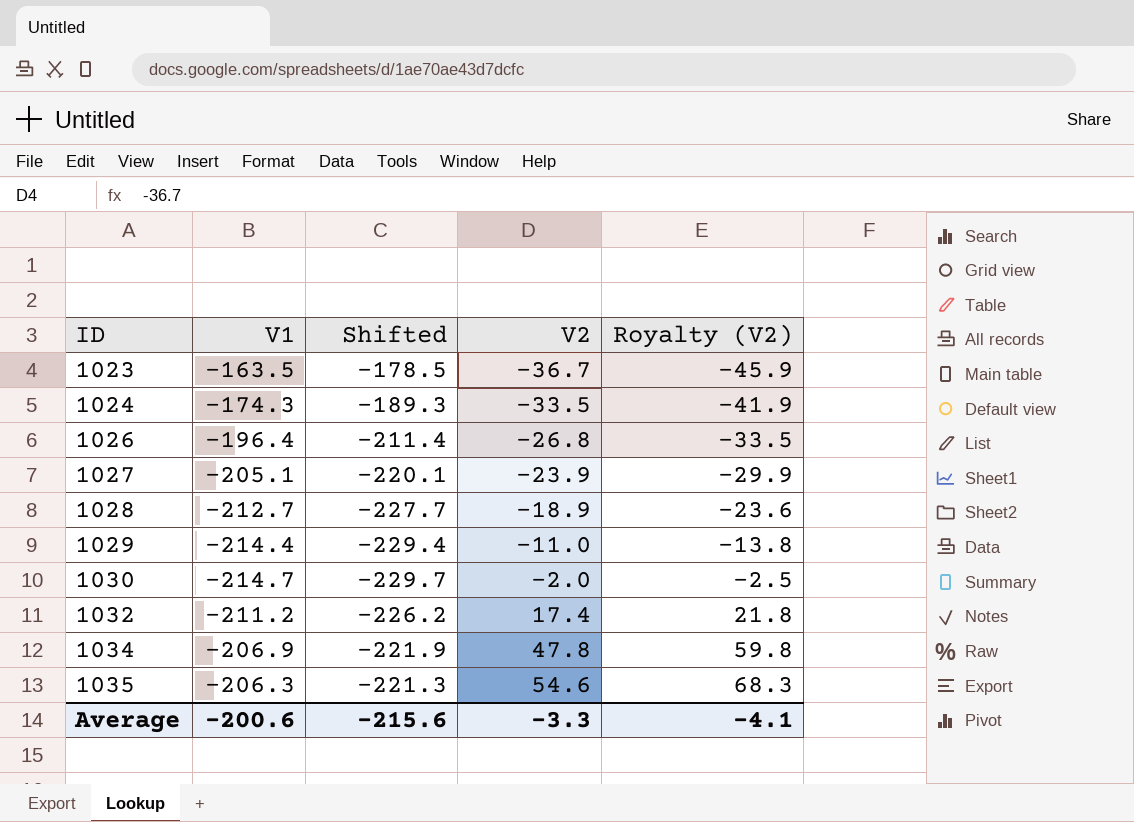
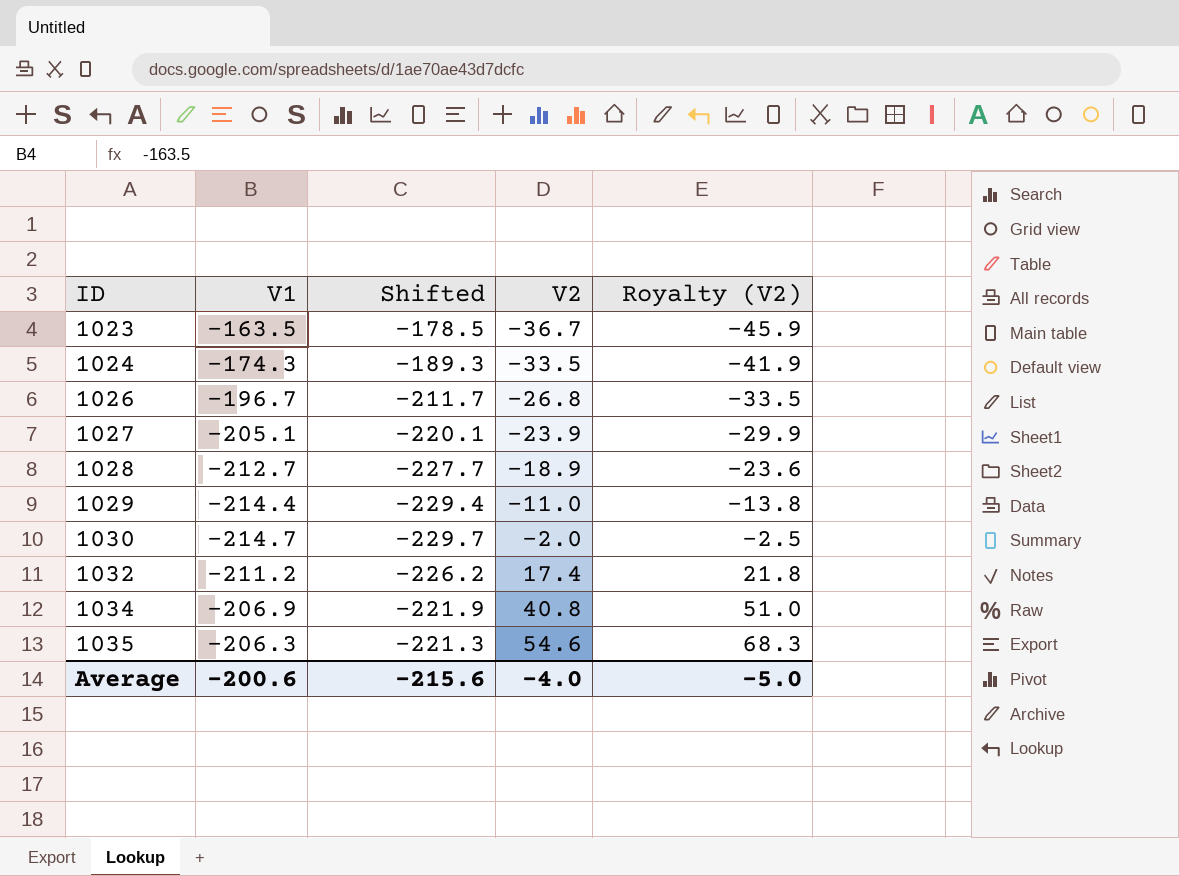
1026 | V1: -196.4 -> -196.7
1026 | Shifted: -211.4 -> -211.7
1034 | V2: 47.8 -> 40.8
1034 | Royalty (V2): 59.8 -> 51.0
Average | V2: -3.3 -> -4.0
Average | Royalty (V2): -4.1 -> -5.0

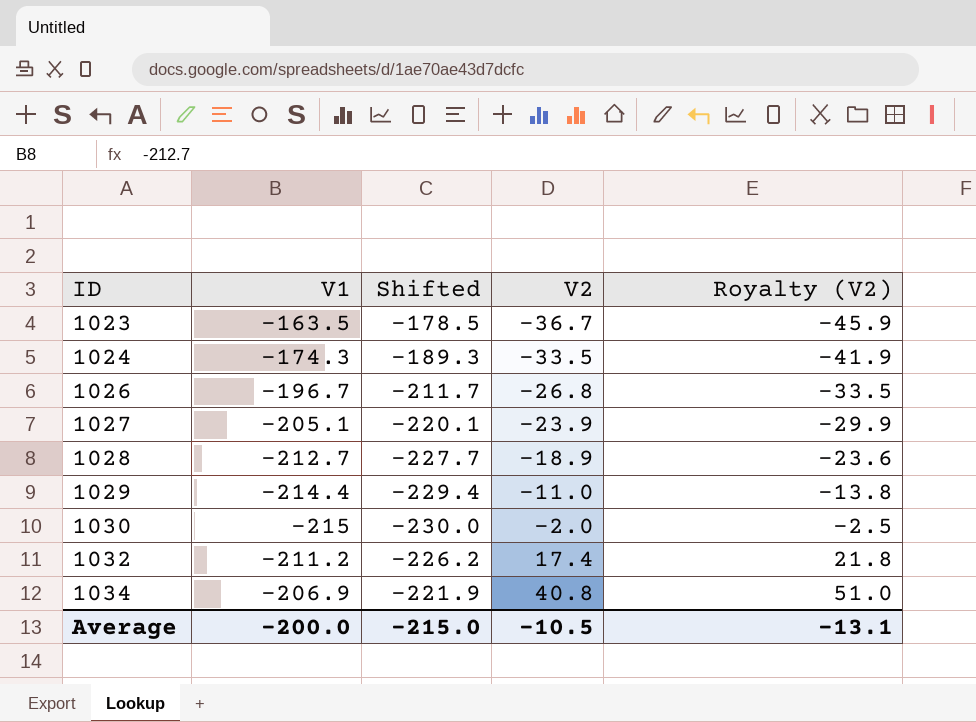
row 1035: -206.3 | -221.3 | 54.6 | 68.3 -> none
1030 | V1: -214.7 -> -215
1030 | Shifted: -229.7 -> -230.0
Average | V1: -200.6 -> -200.0
Average | Shifted: -215.6 -> -215.0
Average | V2: -4.0 -> -10.5
Average | Royalty (V2): -5.0 -> -13.1

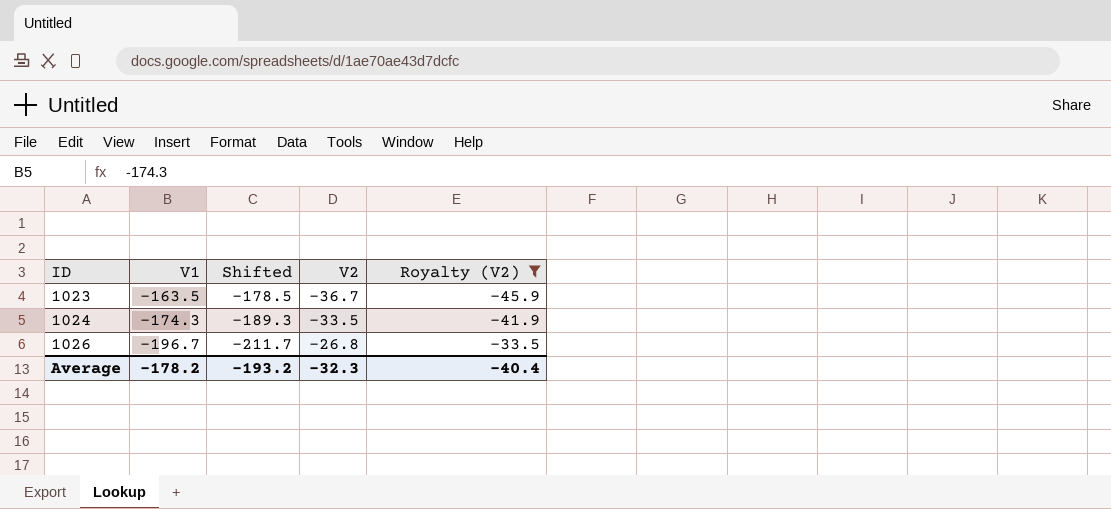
filter: none -> Royalty (V2) <= -33.5
Average | V1: -200.0 -> -178.2
Average | Shifted: -215.0 -> -193.2
Average | V2: -10.5 -> -32.3
Average | Royalty (V2): -13.1 -> -40.4

